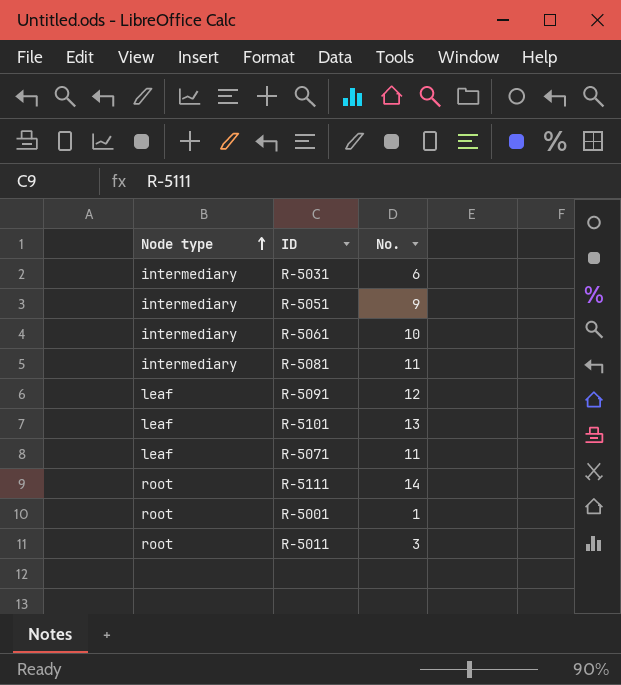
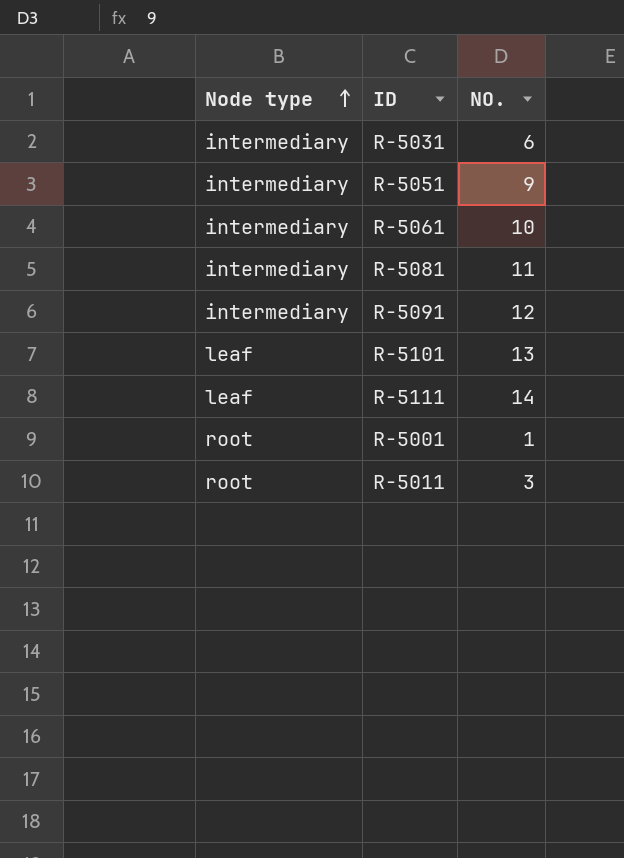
column name: No. -> NO.
row R-5071: leaf | 11 -> none
R-5091 | Node type: leaf -> intermediary
R-5111 | Node type: root -> leaf

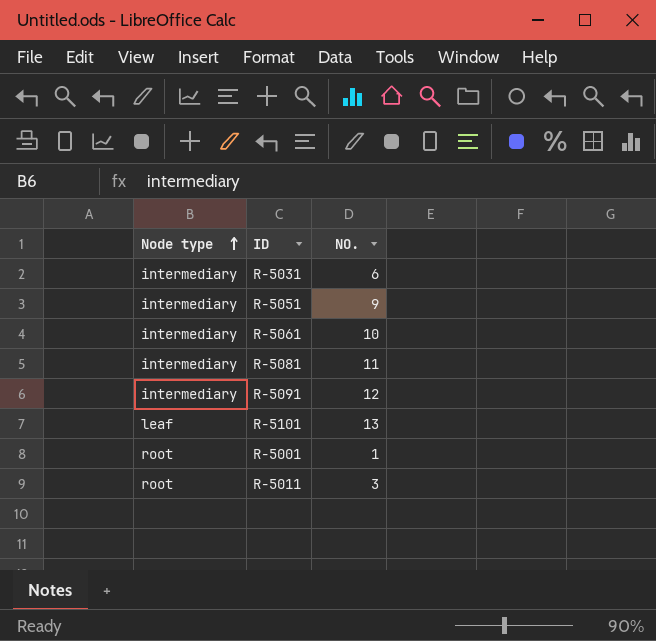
row R-5111: leaf | 14 -> none

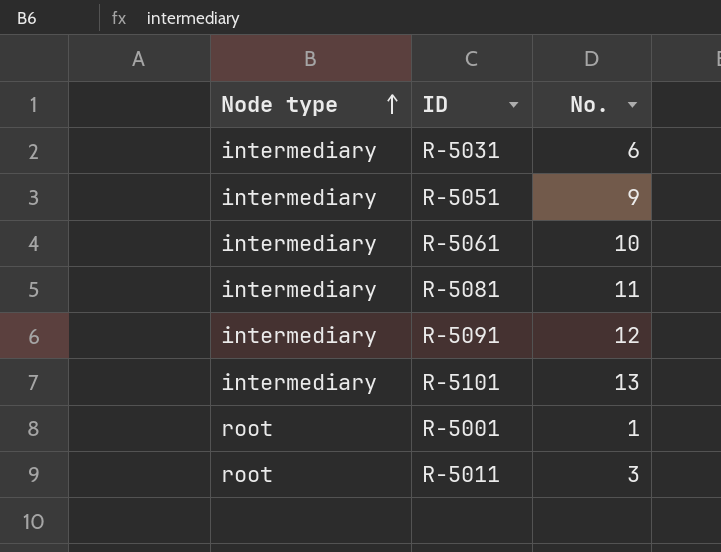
column name: NO. -> No.
R-5101 | Node type: leaf -> intermediary

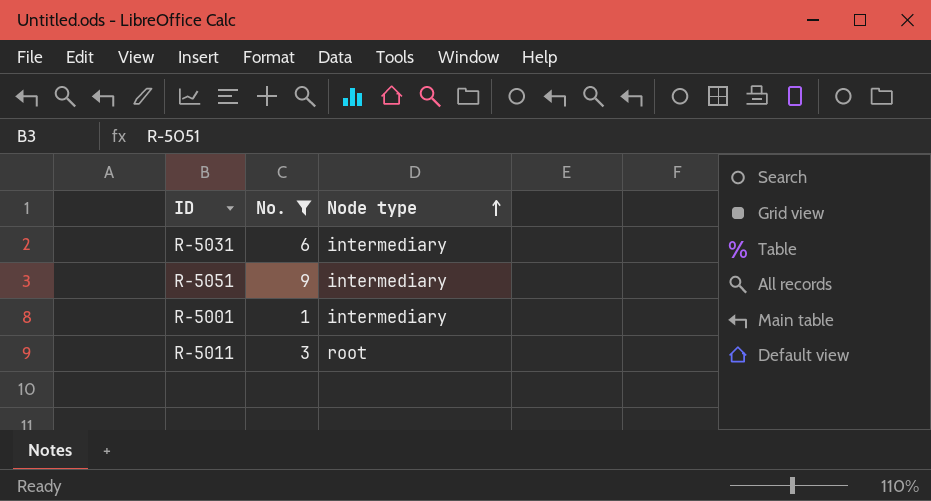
filter: none -> No. <= 9
column Node type | position: 1 -> 3
R-5001 | Node type: root -> intermediary

